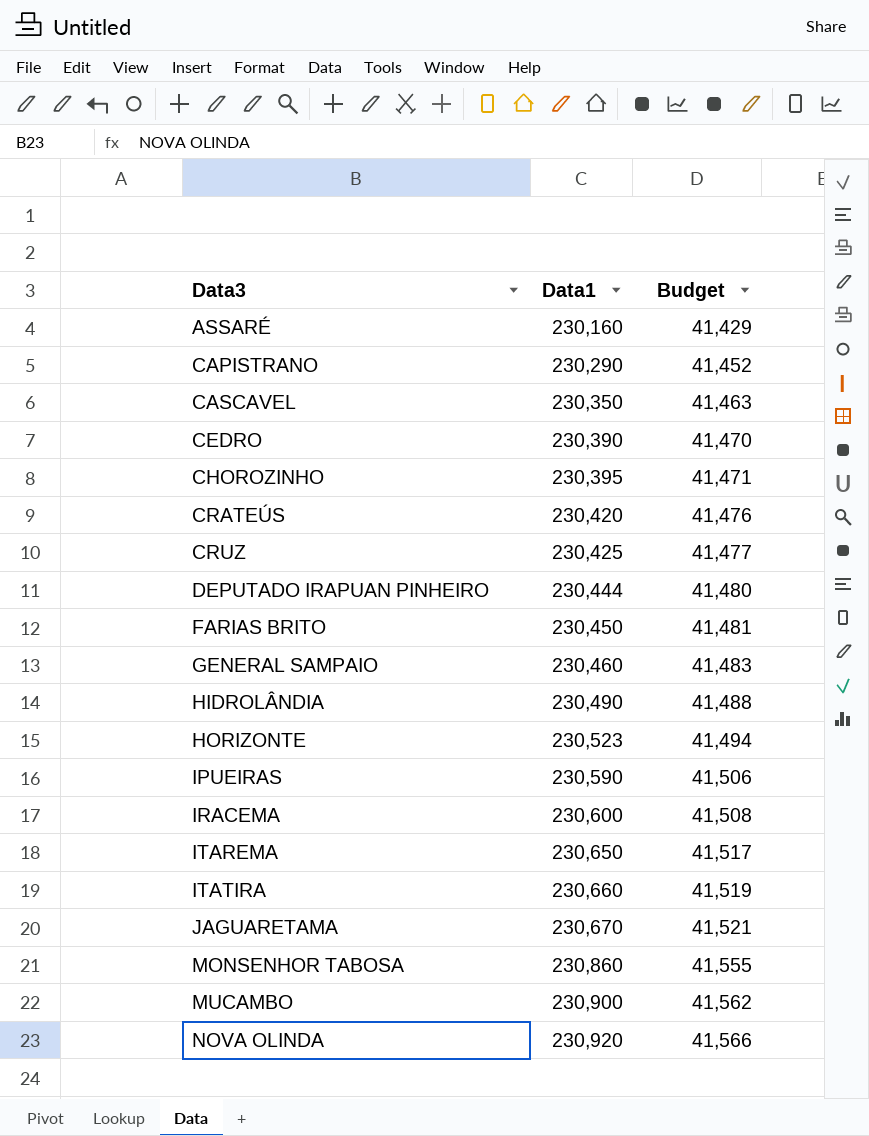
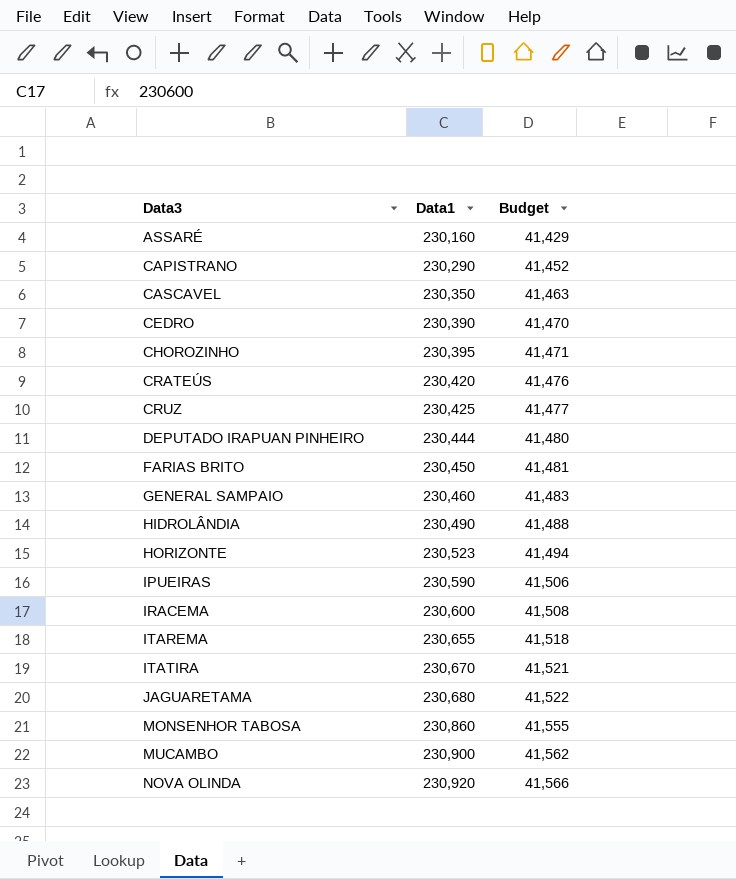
ITAREMA | Data1: 230,650 -> 230,655
ITAREMA | Budget: 41,517 -> 41,518
ITATIRA | Data1: 230,660 -> 230,670
ITATIRA | Budget: 41,519 -> 41,521
JAGUARETAMA | Data1: 230,670 -> 230,680
JAGUARETAMA | Budget: 41,521 -> 41,522

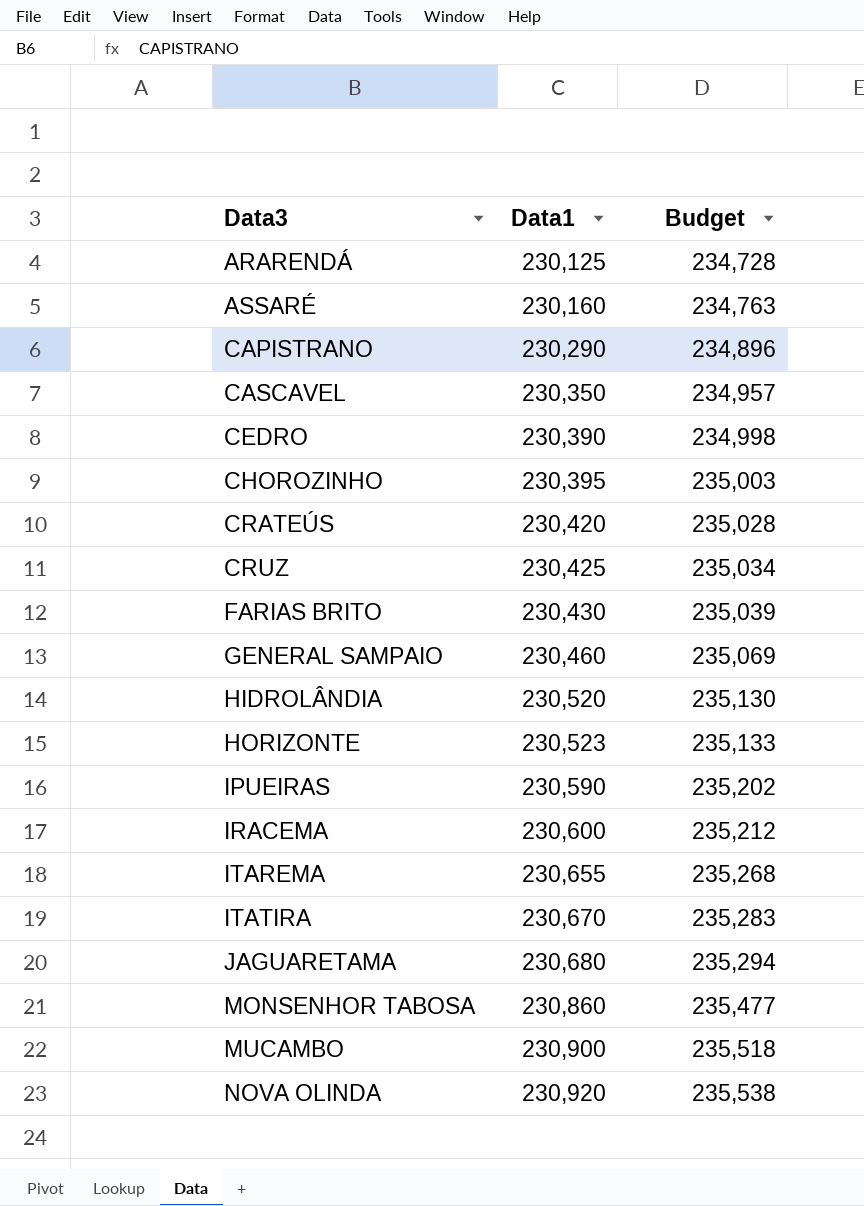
column Budget | formula: [Data1] * 0.18 -> [Data1] * 1.02
row DEPUTADO IRAPUAN PINHEIRO: 230,444 | 41,480 -> none
row ARARENDÁ: none -> 230,125 | 234,728
FARIAS BRITO | Data1: 230,450 -> 230,430
HIDROLÂNDIA | Data1: 230,490 -> 230,520

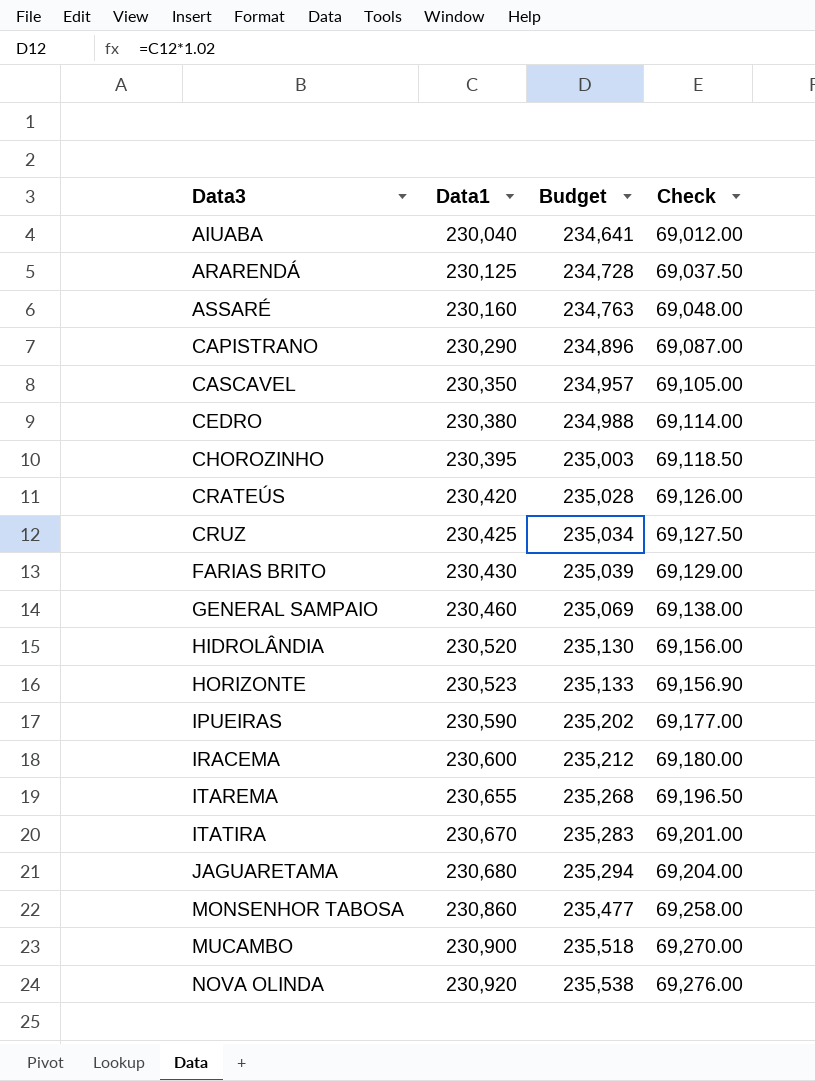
column Check | formula: none -> [Data1] * 0.3
row AIUABA: none -> 230,040 | 234,641 | 69,012.00
CEDRO | Data1: 230,390 -> 230,380
CEDRO | Budget: 234,998 -> 234,988

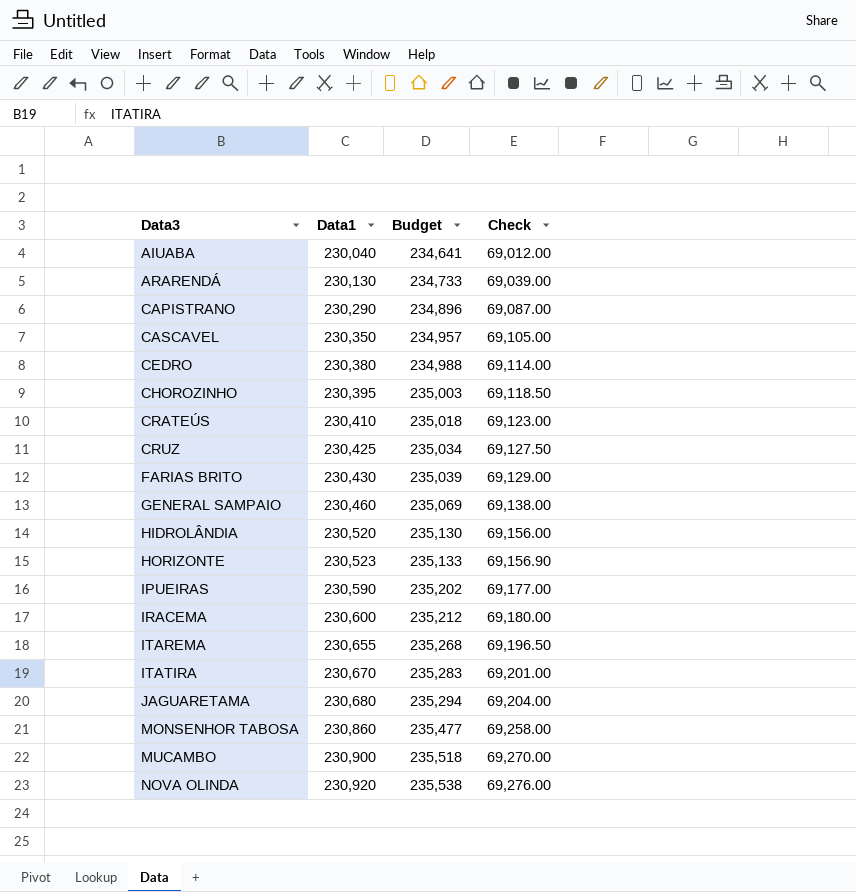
row ASSARÉ: 230,160 | 234,763 | 69,048.00 -> none
ARARENDÁ | Data1: 230,125 -> 230,130
ARARENDÁ | Budget: 234,728 -> 234,733
ARARENDÁ | Check: 69,037.50 -> 69,039.00
CRATEÚS | Data1: 230,420 -> 230,410
CRATEÚS | Budget: 235,028 -> 235,018
CRATEÚS | Check: 69,126.00 -> 69,123.00

